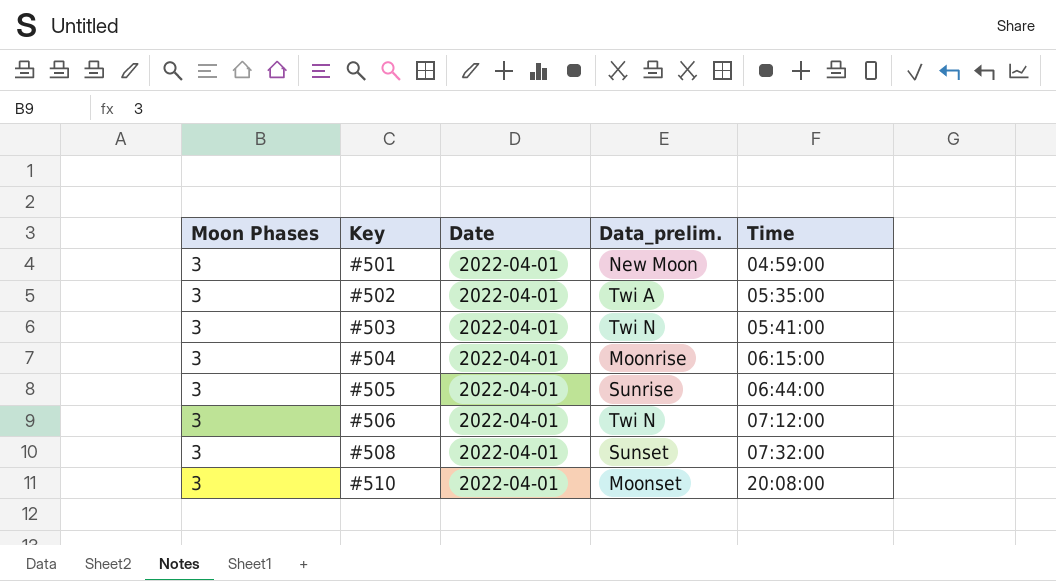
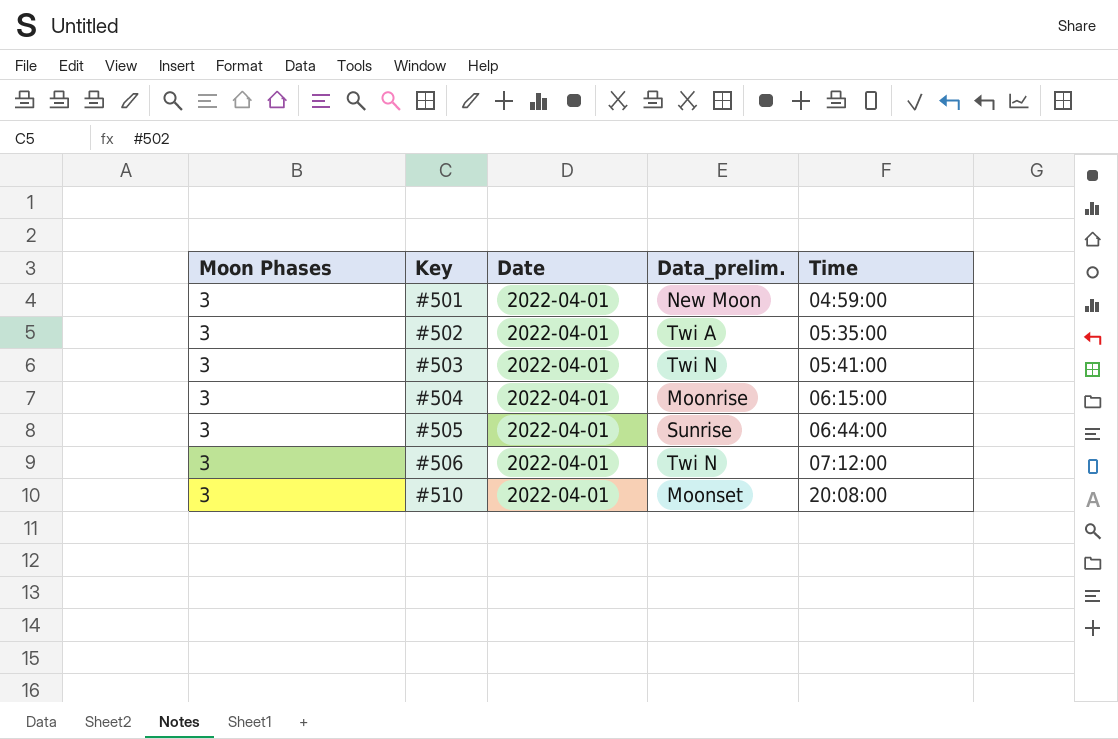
row #508: 3 | 2022-04-01 | Sunset | 07:32:00 -> none

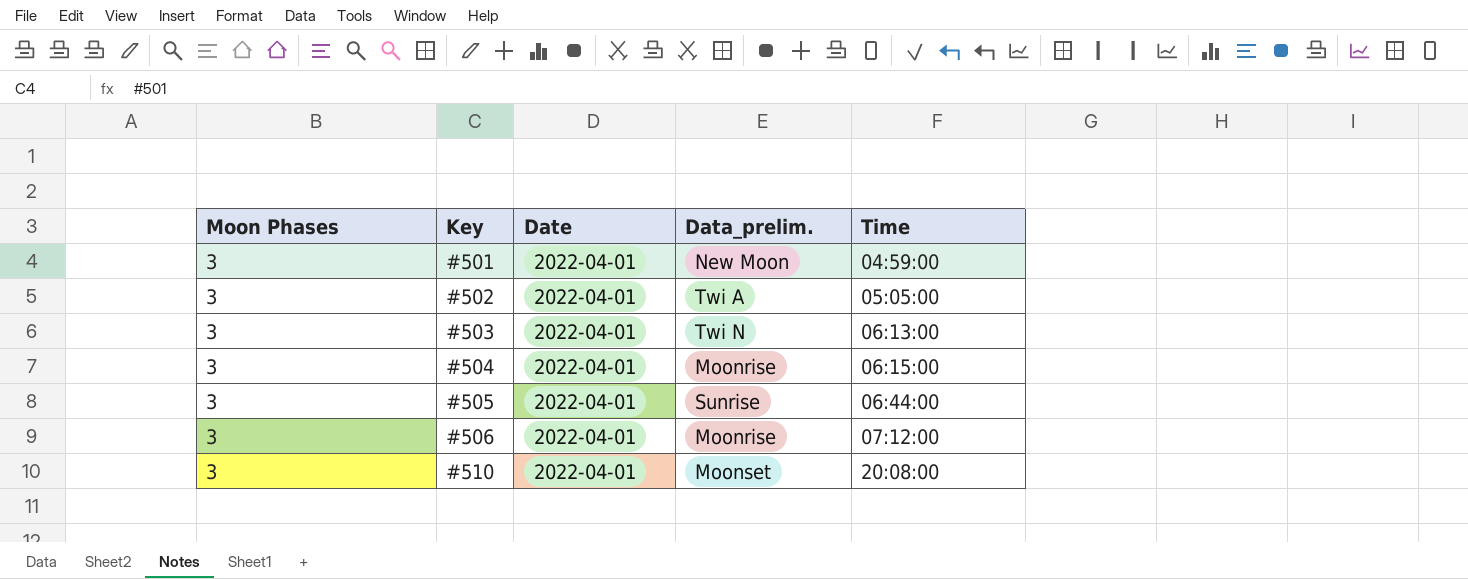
#502 | Time: 05:35:00 -> 05:05:00
#503 | Time: 05:41:00 -> 06:13:00
#506 | Data_prelim.: Twi N -> Moonrise

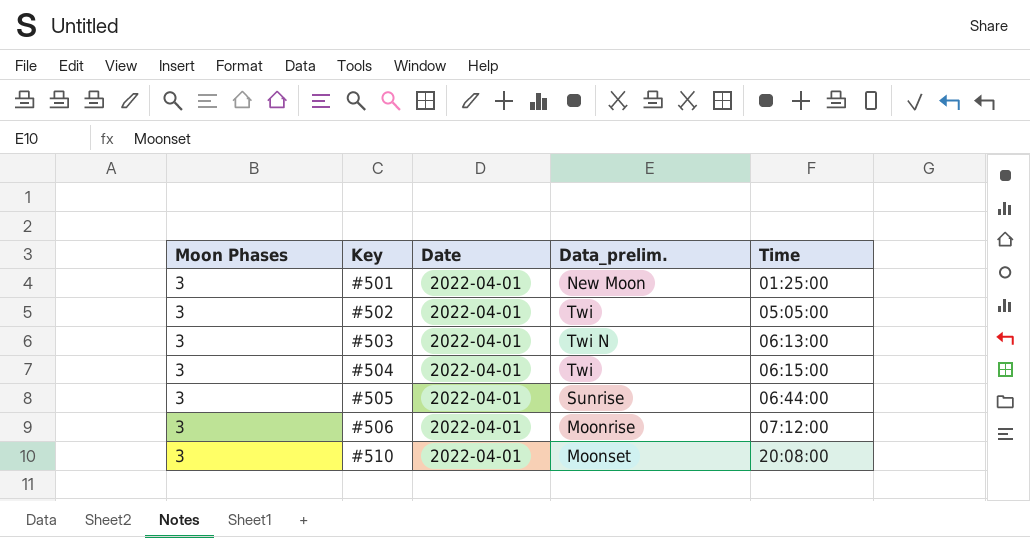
#501 | Time: 04:59:00 -> 01:25:00
#502 | Data_prelim.: Twi A -> Twi
#504 | Data_prelim.: Moonrise -> Twi

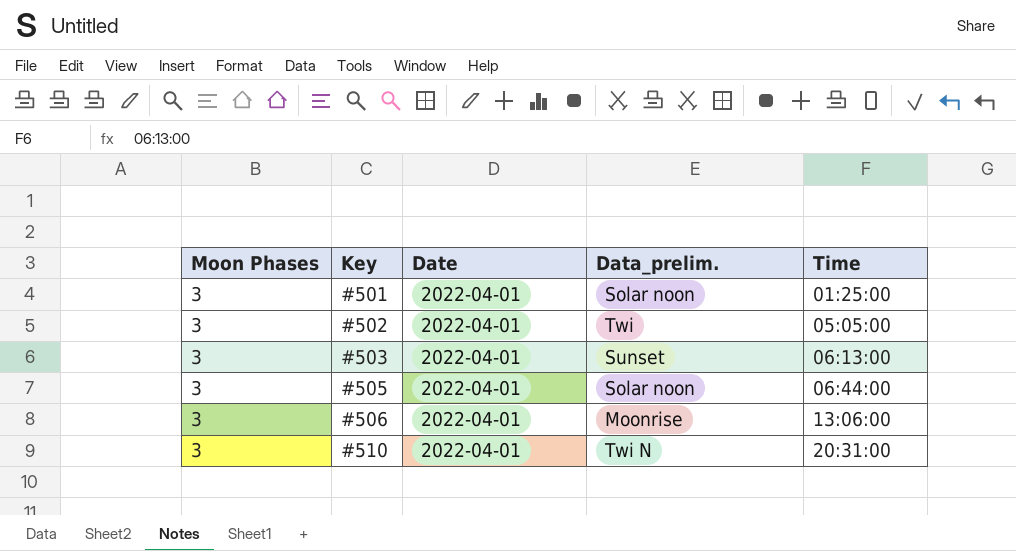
row #504: 3 | 2022-04-01 | Twi | 06:15:00 -> none
#501 | Data_prelim.: New Moon -> Solar noon
#503 | Data_prelim.: Twi N -> Sunset
#505 | Data_prelim.: Sunrise -> Solar noon
#506 | Time: 07:12:00 -> 13:06:00
#510 | Data_prelim.: Moonset -> Twi N
#510 | Time: 20:08:00 -> 20:31:00

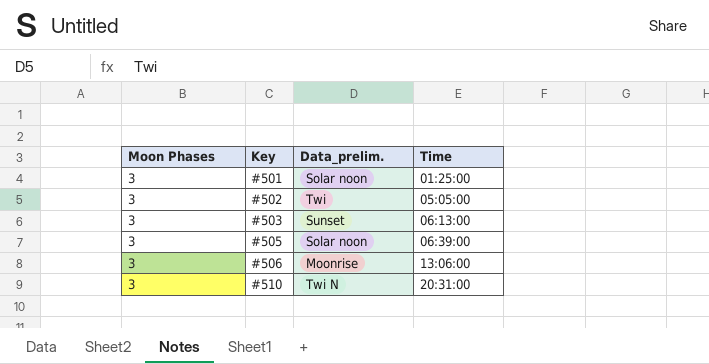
column Date | position: 3 -> none
#505 | Time: 06:44:00 -> 06:39:00

